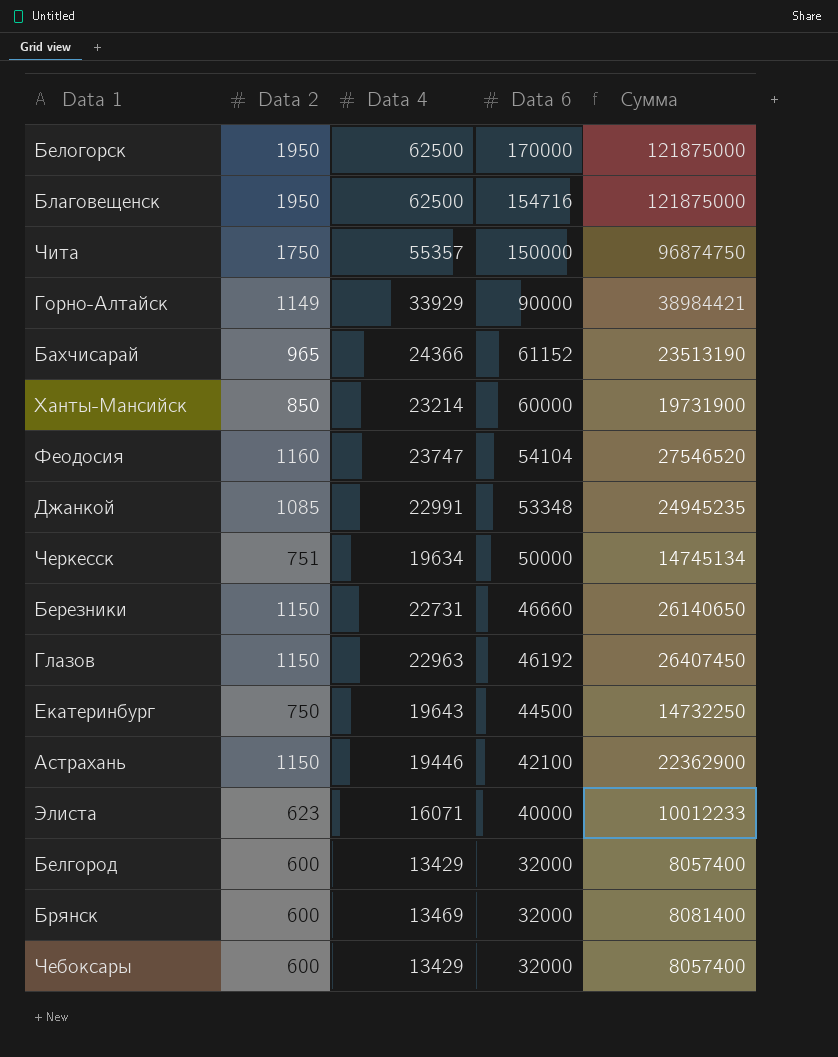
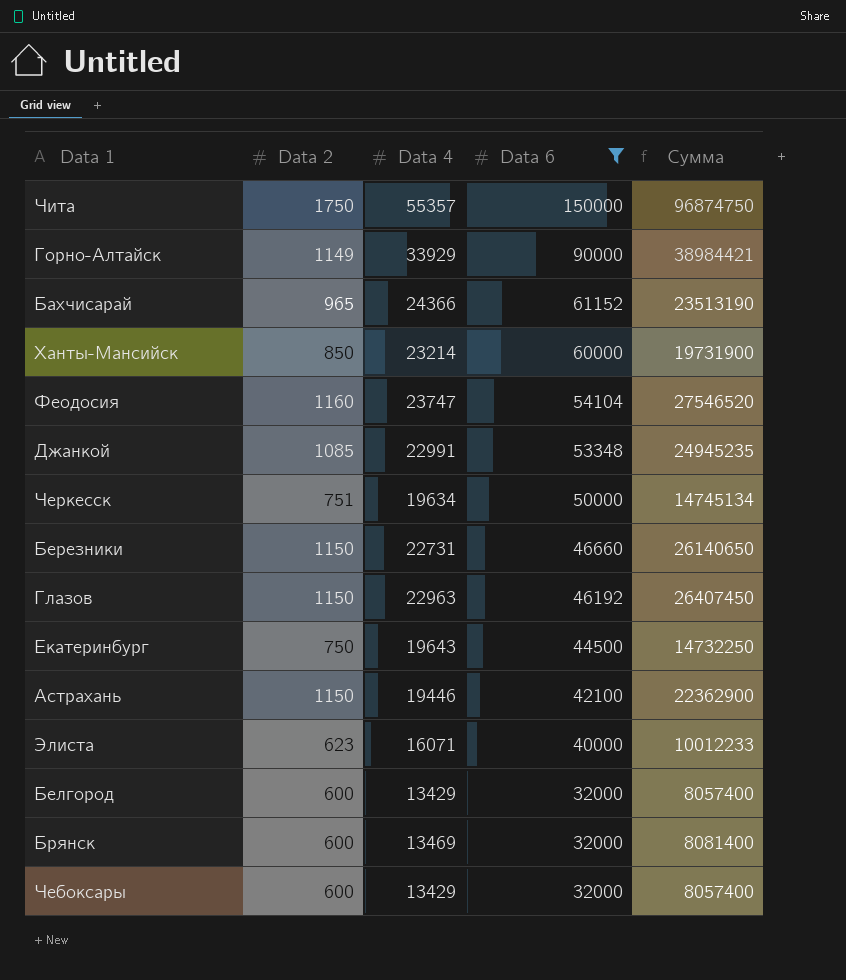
filter: none -> Data 6 <= 150000

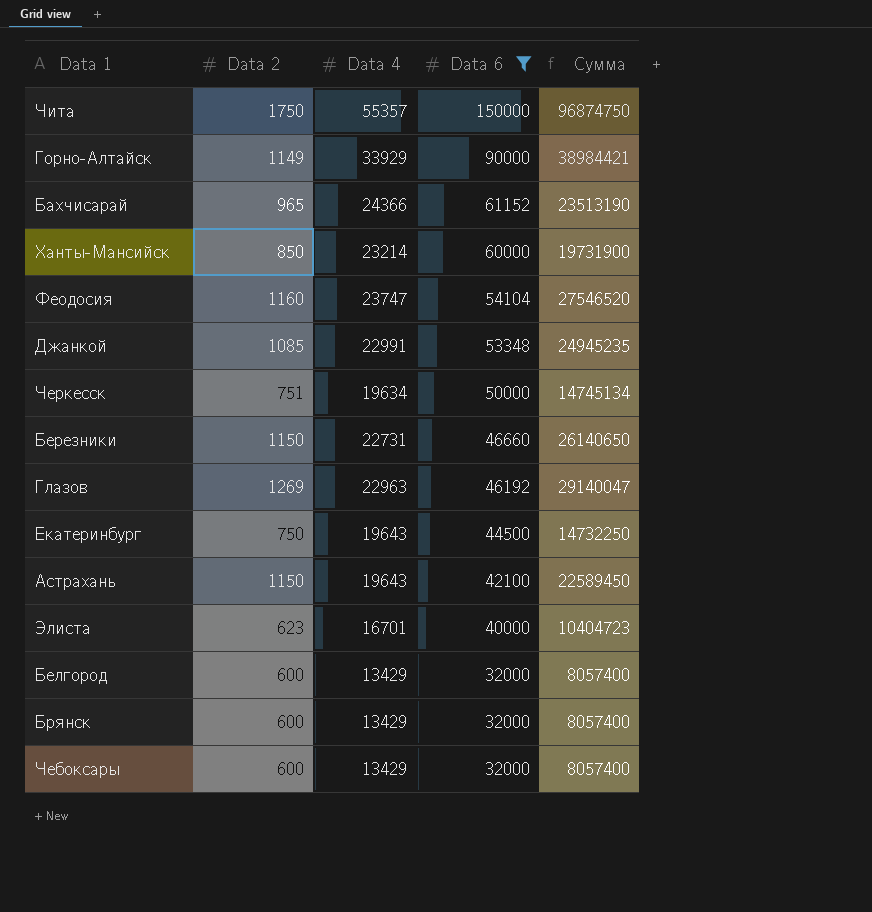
Глазов | Data 2: 1150 -> 1269
Глазов | Сумма: 26407450 -> 29140047
Астрахань | Data 4: 19446 -> 19643
Астрахань | Сумма: 22362900 -> 22589450
Элиста | Data 4: 16071 -> 16701
Элиста | Сумма: 10012233 -> 10404723
Брянск | Data 4: 13469 -> 13429
Брянск | Сумма: 8081400 -> 8057400

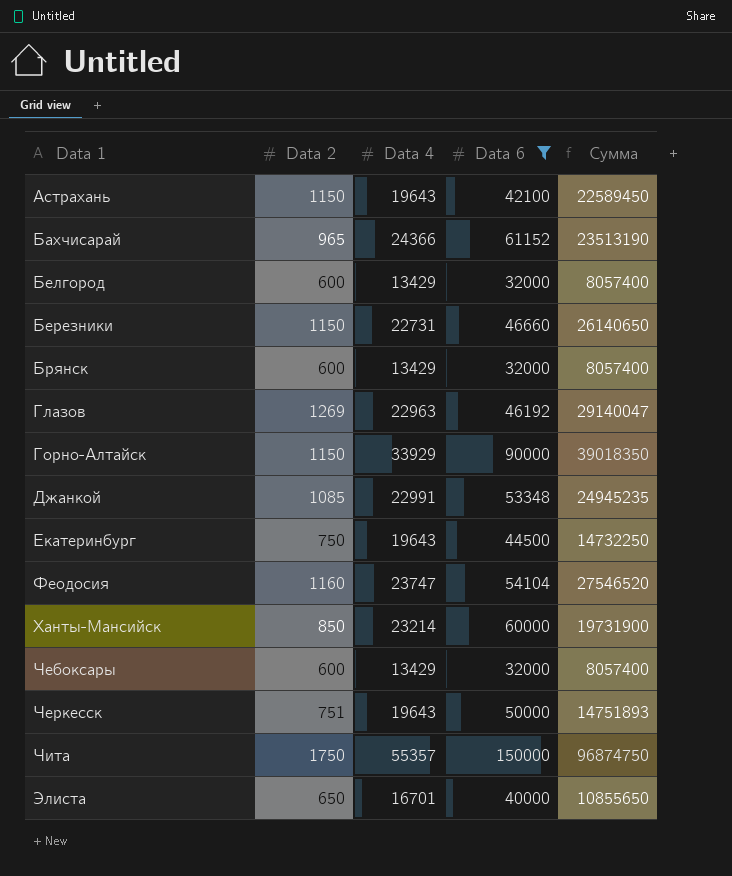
row order: Data 6 descending -> Data 1 ascending
Горно-Алтайск | Data 2: 1149 -> 1150
Горно-Алтайск | Сумма: 38984421 -> 39018350
Черкесск | Data 4: 19634 -> 19643
Черкесск | Сумма: 14745134 -> 14751893
Элиста | Data 2: 623 -> 650
Элиста | Сумма: 10404723 -> 10855650

